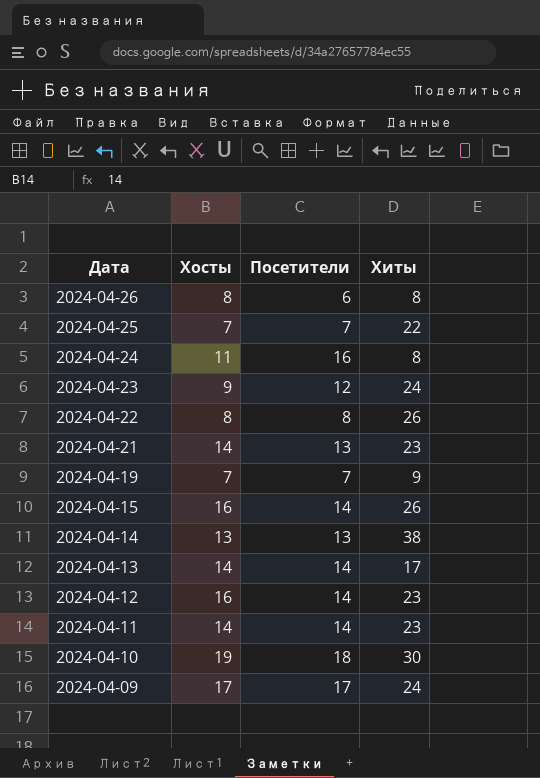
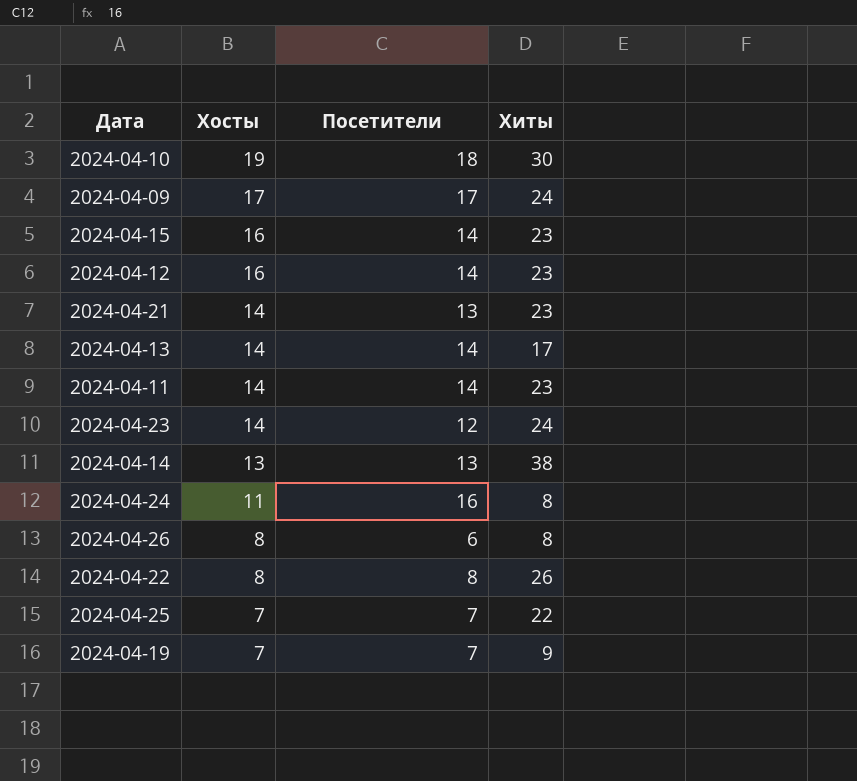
row order: Дата descending -> Хосты descending
2024-04-15 | Хиты: 26 -> 23
2024-04-23 | Хосты: 9 -> 14

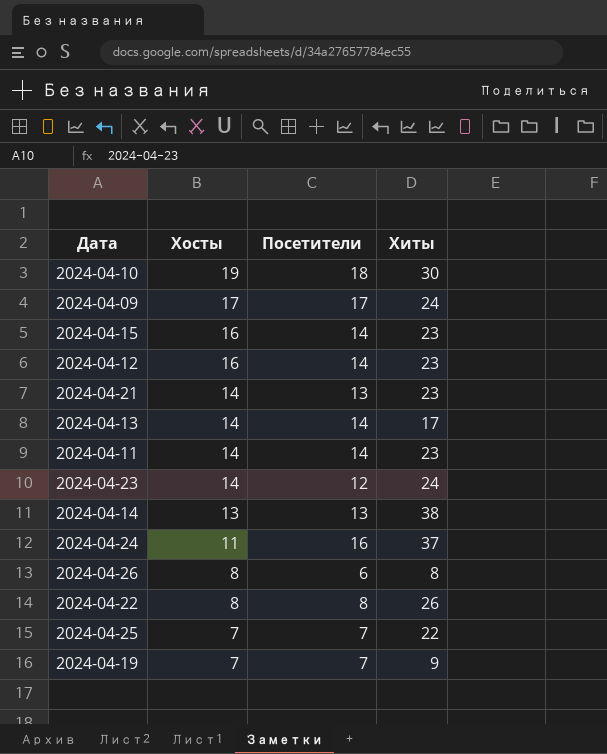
2024-04-24 | Хиты: 8 -> 37

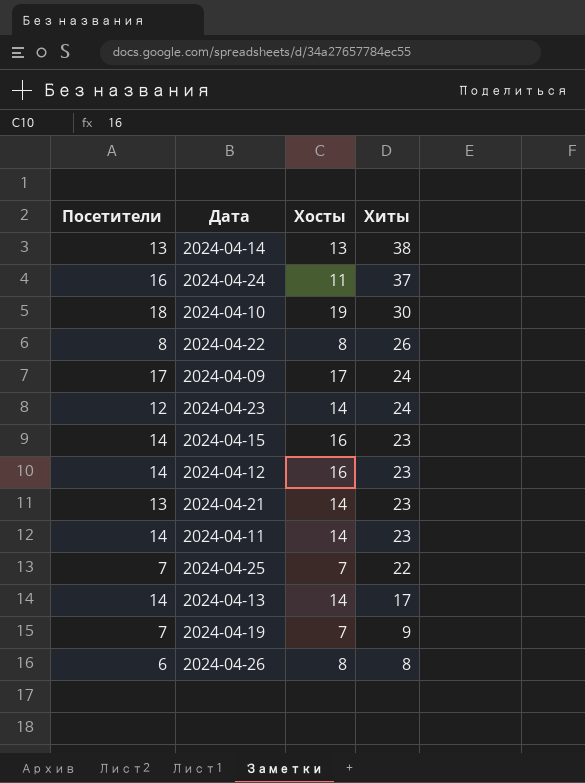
row order: Хосты descending -> Хиты descending
column Посетители | position: 3 -> 1

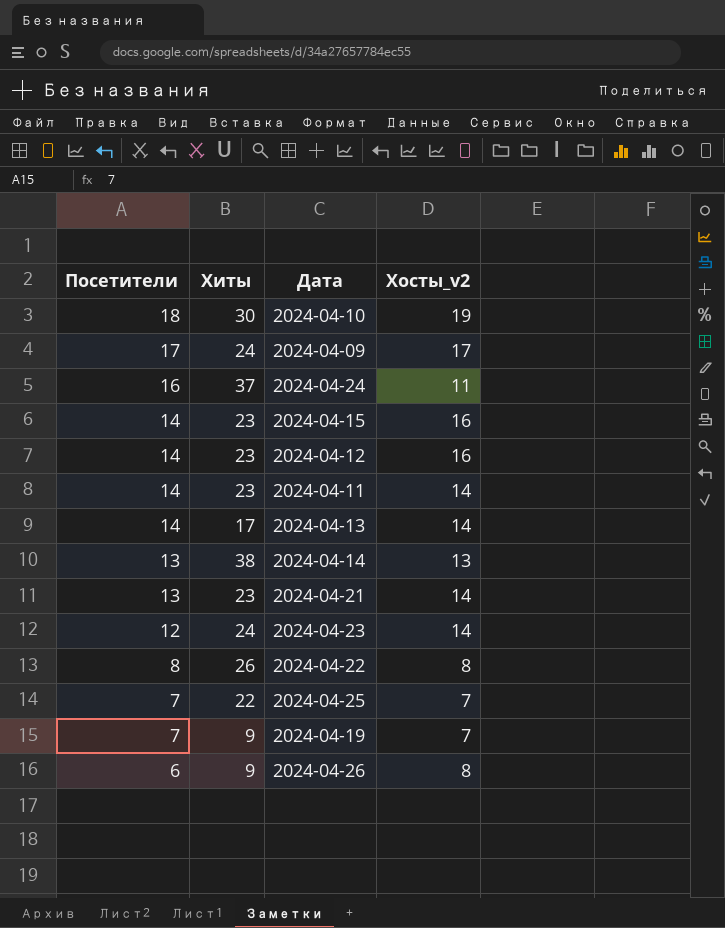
row order: Хиты descending -> Посетители descending
column Хиты | position: 4 -> 2
column name: Хосты -> Хосты_v2
2024-04-26 | Хиты: 8 -> 9

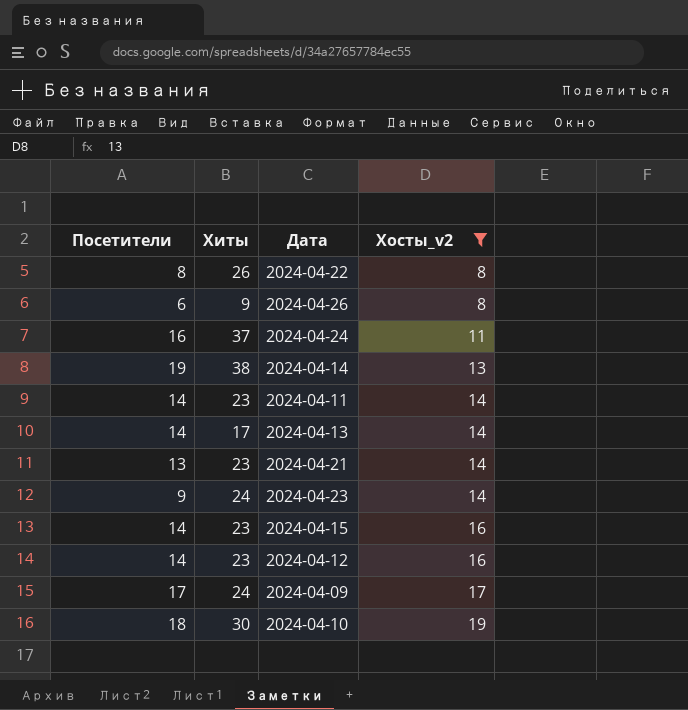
filter: none -> Хосты_v2 != 7
row order: Посетители descending -> Хосты_v2 ascending
2024-04-14 | Посетители: 13 -> 19
2024-04-23 | Посетители: 12 -> 9

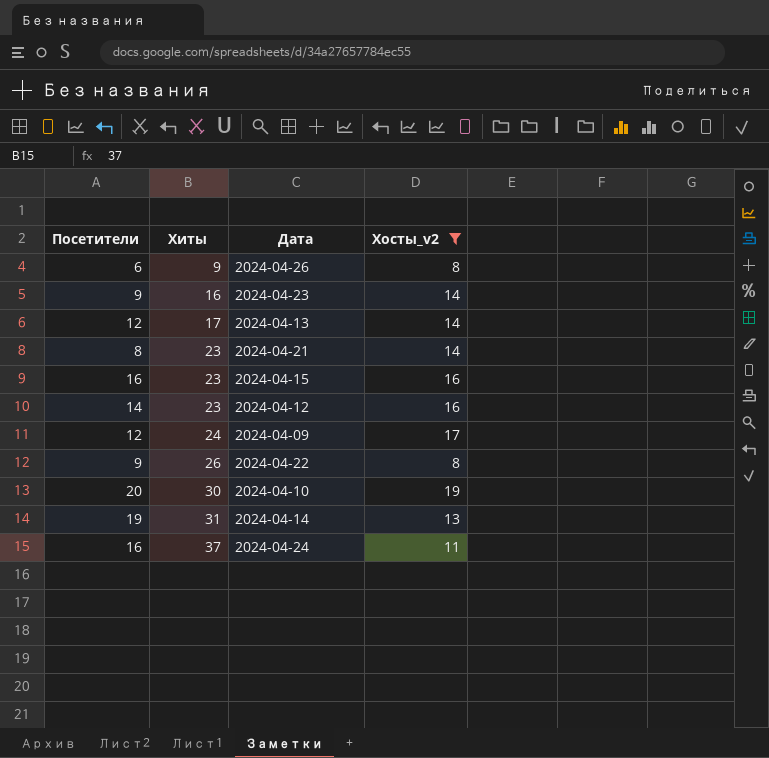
row order: Хосты_v2 ascending -> Хиты ascending
row 2024-04-11: 14 | 23 | 14 -> none
2024-04-23 | Хиты: 24 -> 16
2024-04-13 | Посетители: 14 -> 12
2024-04-21 | Посетители: 13 -> 8
2024-04-15 | Посетители: 14 -> 16
2024-04-09 | Посетители: 17 -> 12
2024-04-22 | Посетители: 8 -> 9
2024-04-10 | Посетители: 18 -> 20
2024-04-14 | Хиты: 38 -> 31

